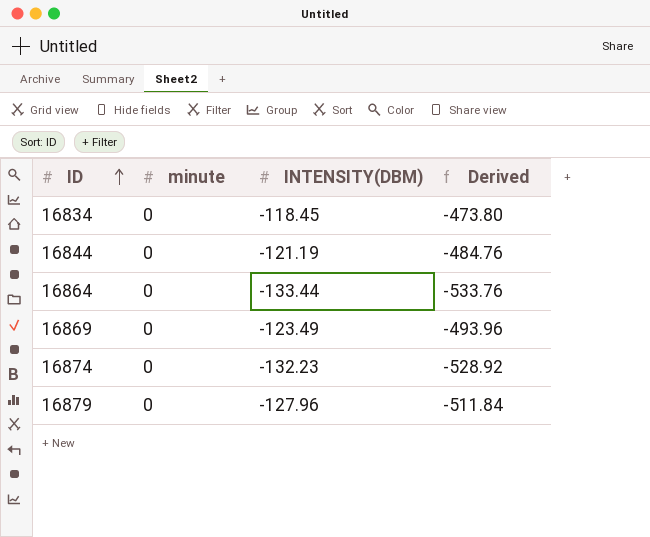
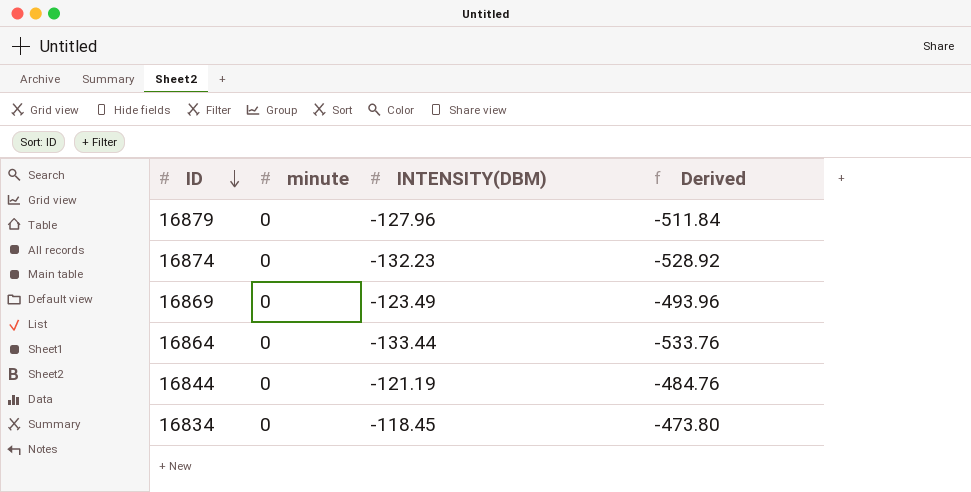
row order: ID ascending -> ID descending

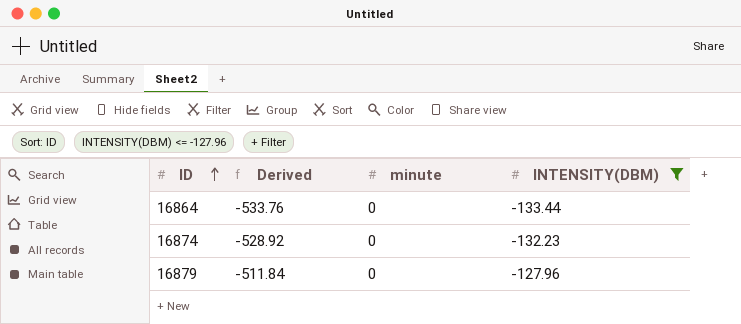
filter: none -> INTENSITY(DBM) <= -127.96
row order: ID descending -> ID ascending
column Derived | position: 4 -> 2

